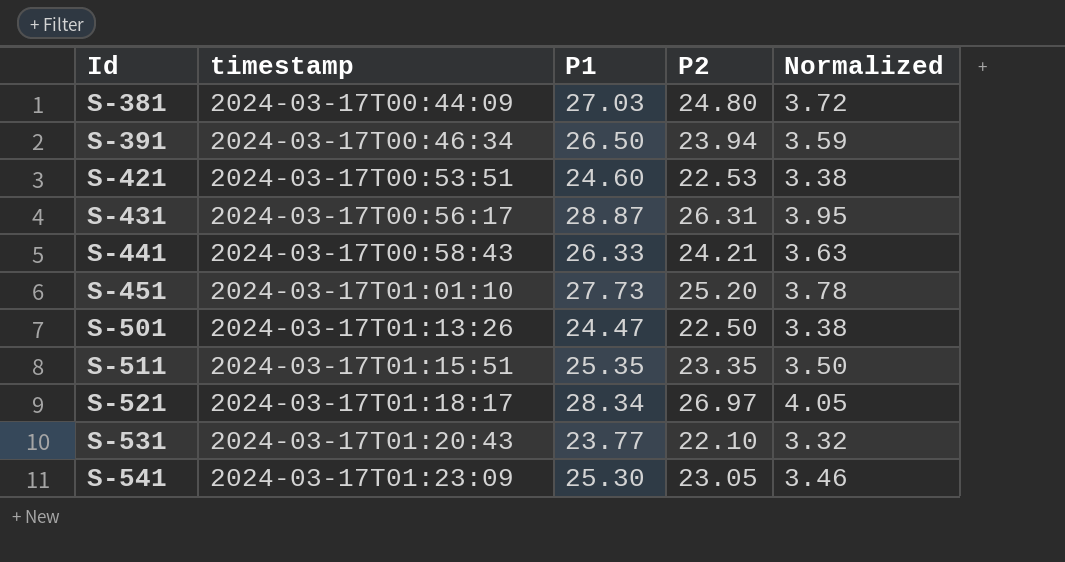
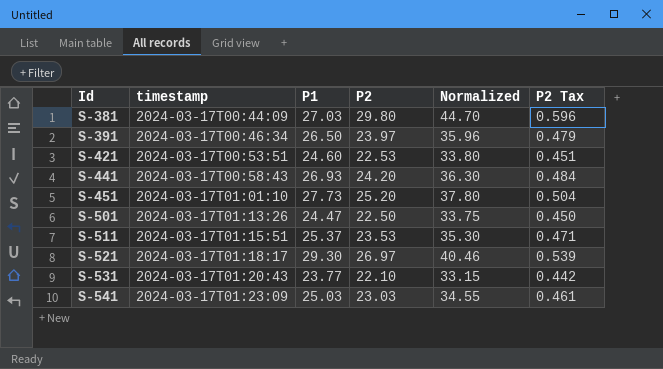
column Normalized | formula: [P2] * 0.15 -> [P2] * 1.5
column P2 Tax | formula: none -> [P2] * 0.02
row S-431: 2024-03-17T00:56:17 | 28.87 | 26.31 | 3.95 -> none
S-381 | P2: 24.80 -> 29.80
S-391 | P2: 23.94 -> 23.97
S-441 | P1: 26.33 -> 26.93
S-441 | P2: 24.21 -> 24.20
S-511 | P1: 25.35 -> 25.37
S-511 | P2: 23.35 -> 23.53
S-521 | P1: 28.34 -> 29.30
S-541 | P1: 25.30 -> 25.03
S-541 | P2: 23.05 -> 23.03

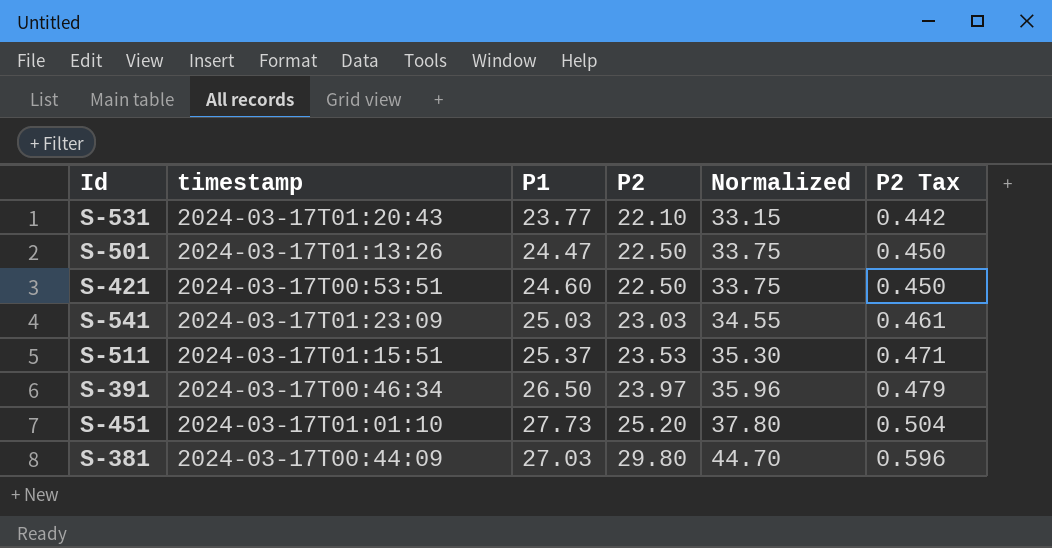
row order: Id ascending -> P2 ascending
row S-441: 2024-03-17T00:58:43 | 26.93 | 24.20 | 36.30 | 0.484 -> none
row S-521: 2024-03-17T01:18:17 | 29.30 | 26.97 | 40.46 | 0.539 -> none
S-421 | P2: 22.53 -> 22.50
S-421 | Normalized: 33.80 -> 33.75
S-421 | P2 Tax: 0.451 -> 0.450

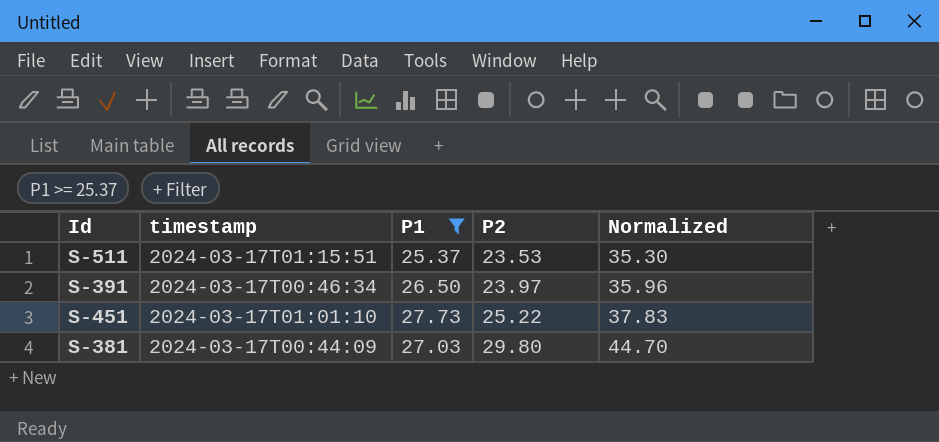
filter: none -> P1 >= 25.37
column P2 Tax | formula: [P2] * 0.02 -> none
S-451 | P2: 25.20 -> 25.22
S-451 | Normalized: 37.80 -> 37.83

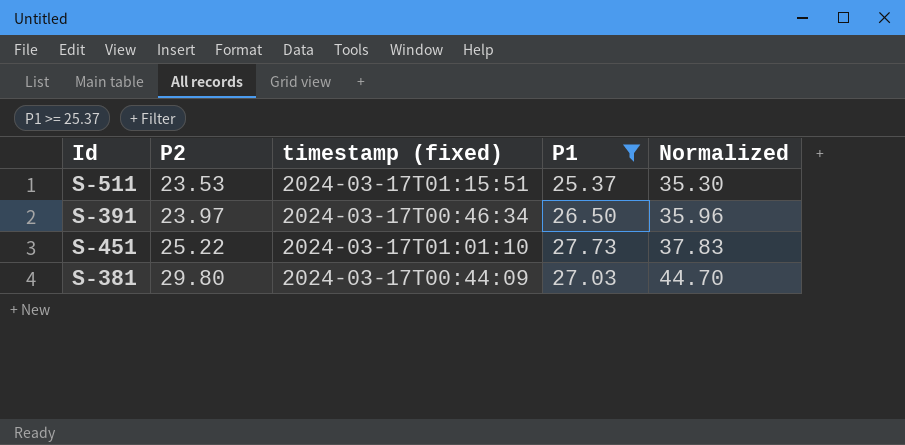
column P2 | position: 4 -> 2
column name: timestamp -> timestamp (fixed)

